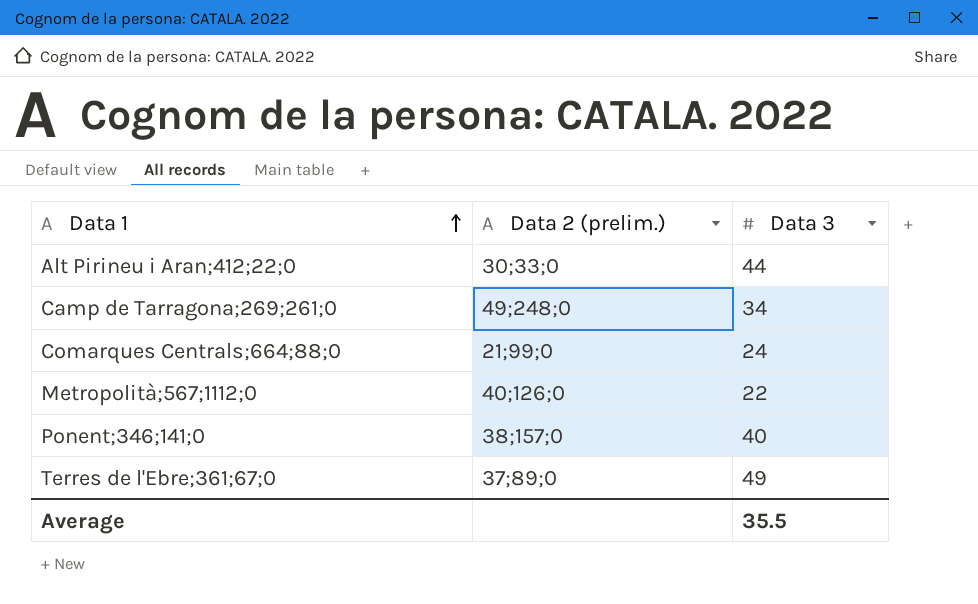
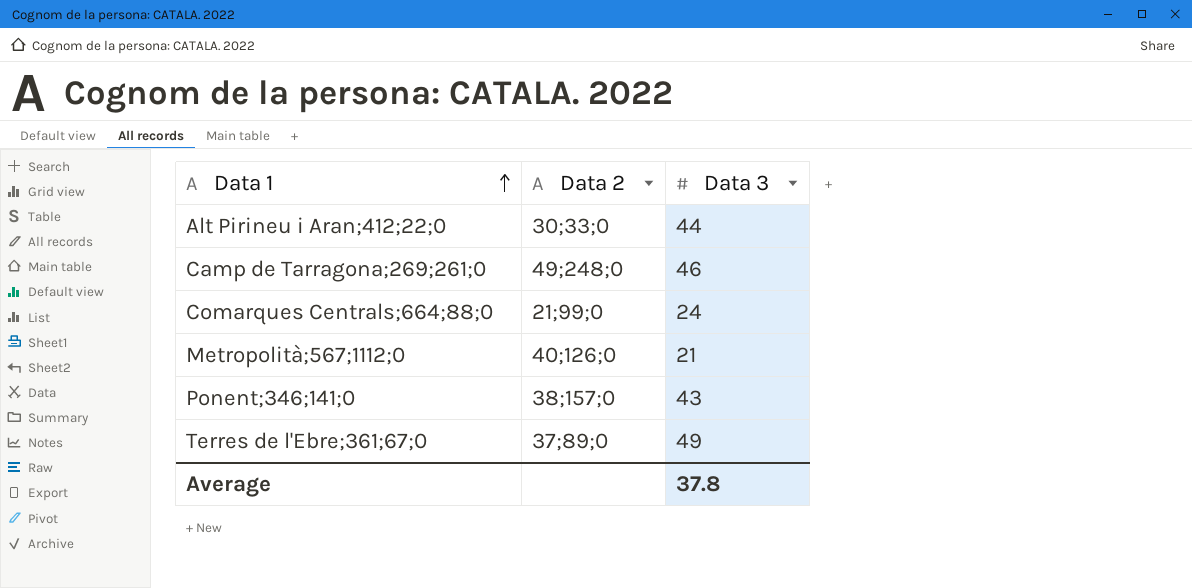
column name: Data 2 (prelim.) -> Data 2
Camp de Tarragona;269;261;0 | Data 3: 34 -> 46
Metropolità;567;1112;0 | Data 3: 22 -> 21
Ponent;346;141;0 | Data 3: 40 -> 43
Average | Data 3: 35.5 -> 37.8

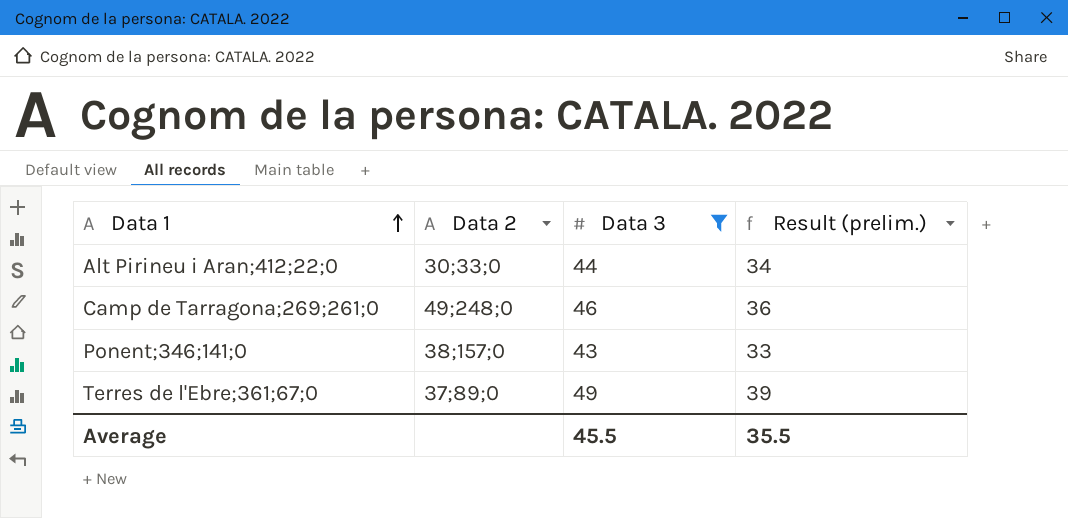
filter: none -> Data 3 >= 43
column Result (prelim.) | formula: none -> [Data 3] - 10
Average | Data 3: 37.8 -> 45.5

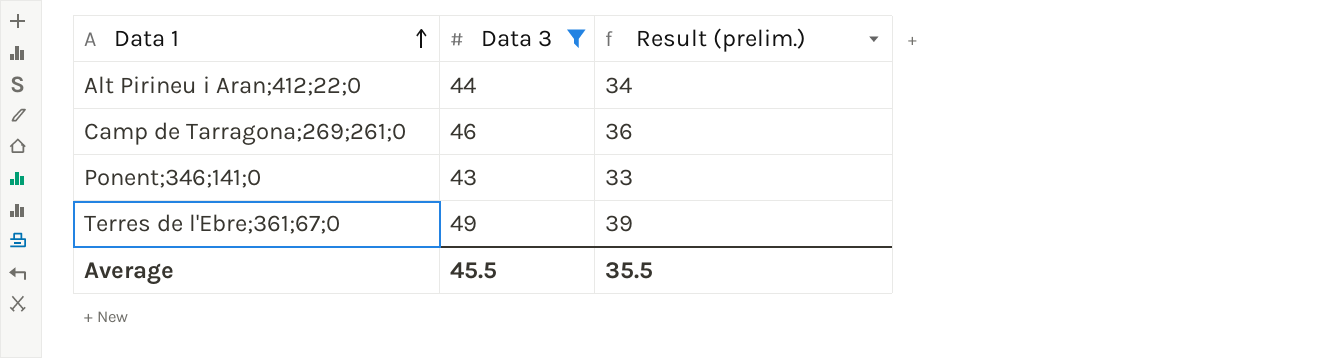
column Data 2 | position: 2 -> none

